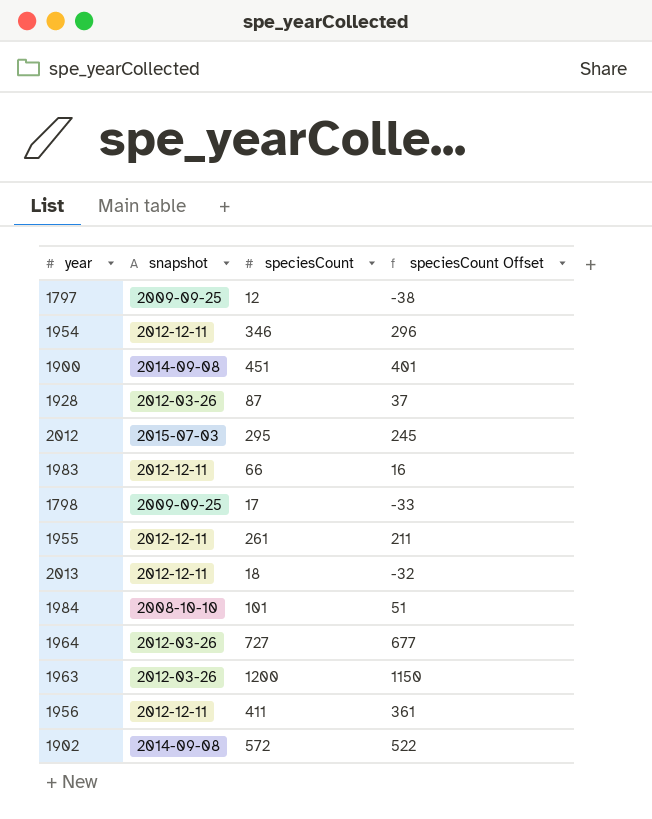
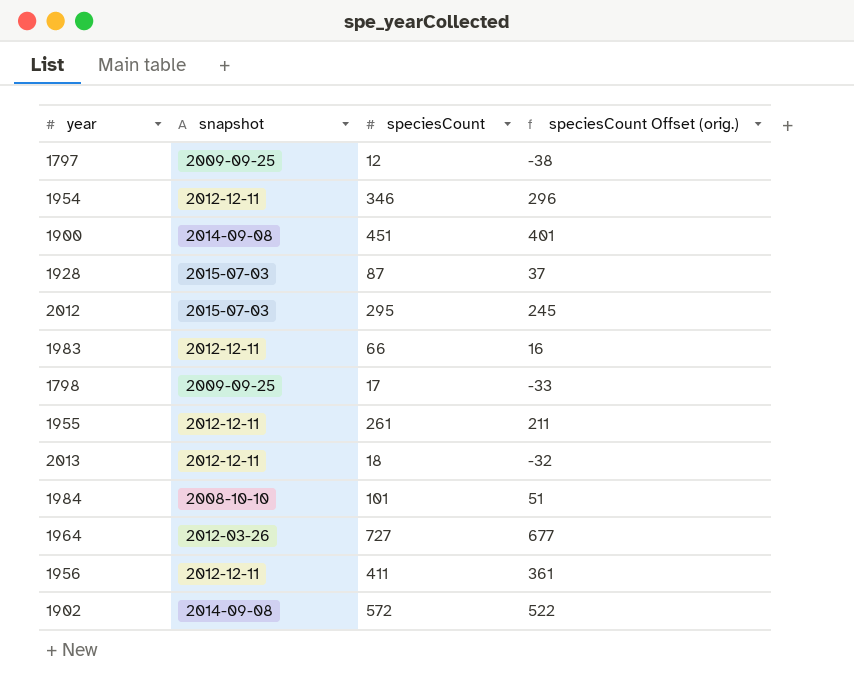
column name: speciesCount Offset -> speciesCount Offset (orig.)
row 1963: 2012-03-26 | 1200 | 1150 -> none
1928 | snapshot: 2012-03-26 -> 2015-07-03

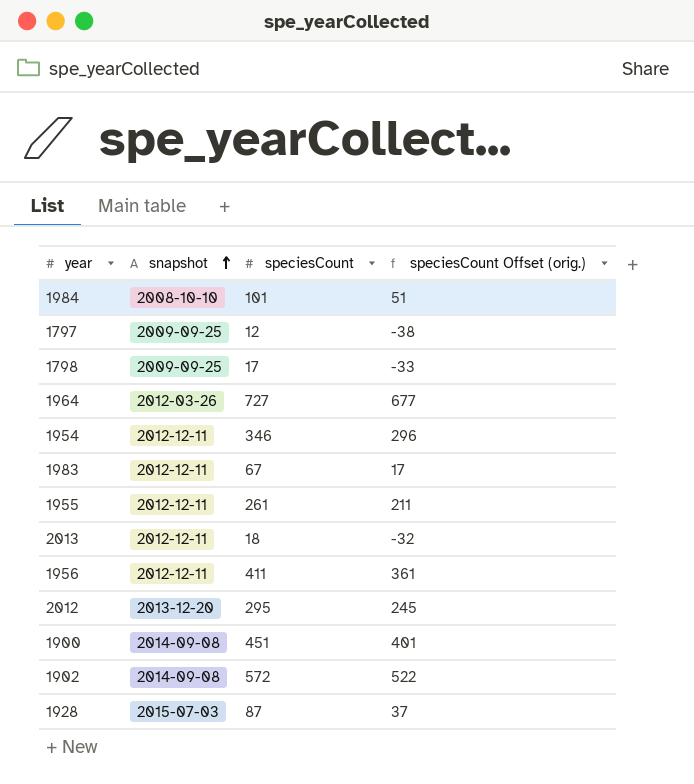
row order: none -> snapshot ascending
1983 | speciesCount: 66 -> 67
1983 | speciesCount Offset (orig.): 16 -> 17
2012 | snapshot: 2015-07-03 -> 2013-12-20

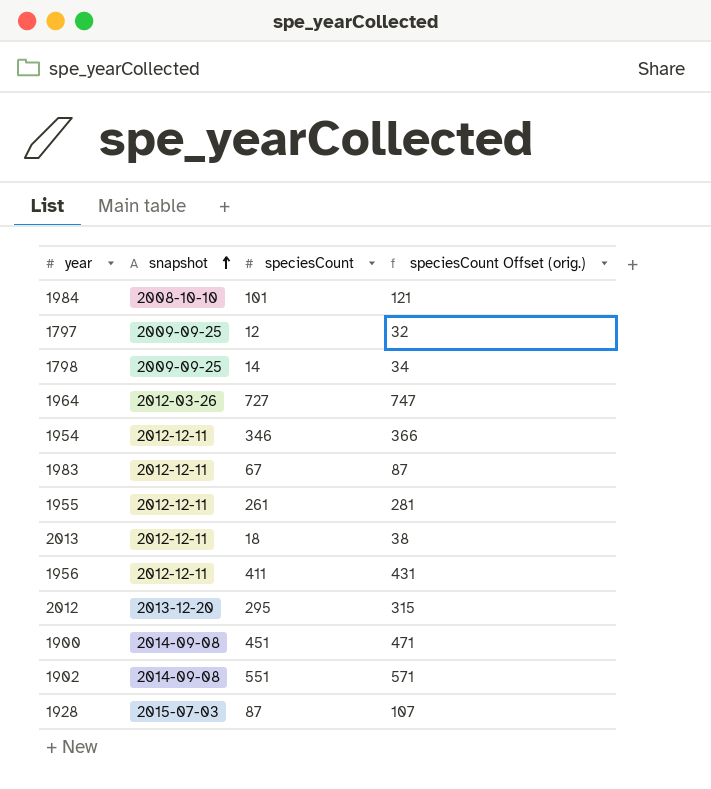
column speciesCount Offset (orig.) | formula: [speciesCount] - 50 -> [speciesCount] + 20
1798 | speciesCount: 17 -> 14
1902 | speciesCount: 572 -> 551

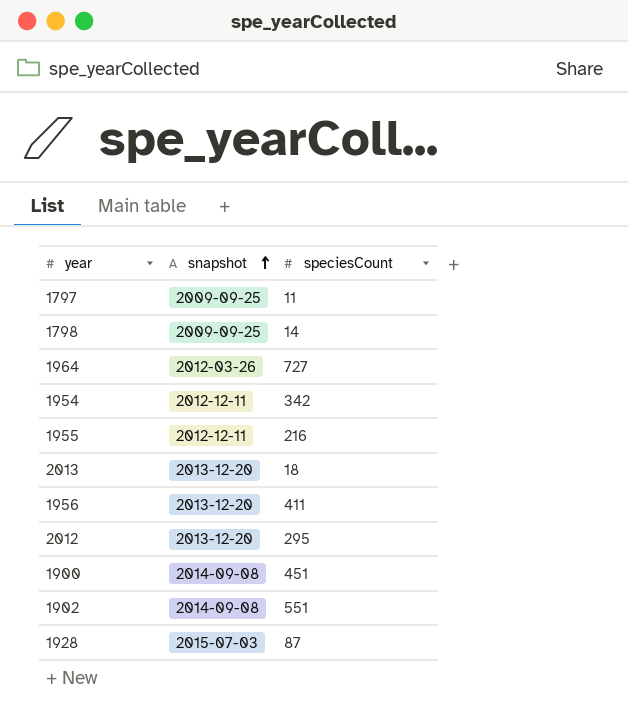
column speciesCount Offset (orig.) | formula: [speciesCount] + 20 -> none
row 1984: 2008-10-10 | 101 | 121 -> none
row 1983: 2012-12-11 | 67 | 87 -> none
1797 | speciesCount: 12 -> 11
1954 | speciesCount: 346 -> 342
1955 | speciesCount: 261 -> 216
2013 | snapshot: 2012-12-11 -> 2013-12-20
1956 | snapshot: 2012-12-11 -> 2013-12-20

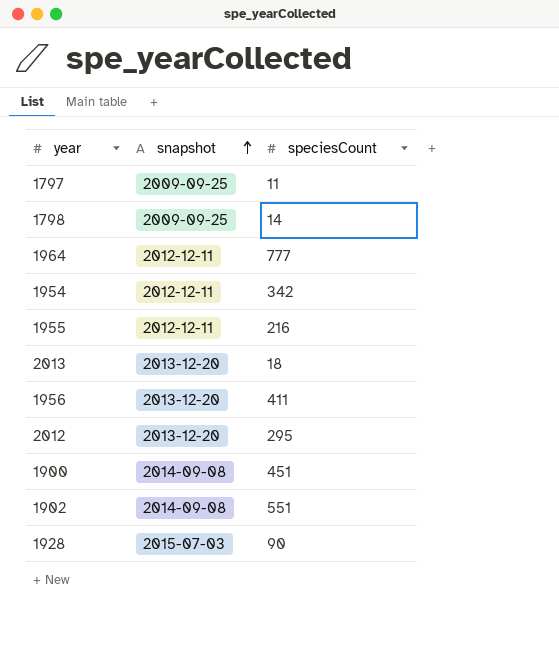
1964 | snapshot: 2012-03-26 -> 2012-12-11
1964 | speciesCount: 727 -> 777
1928 | speciesCount: 87 -> 90

